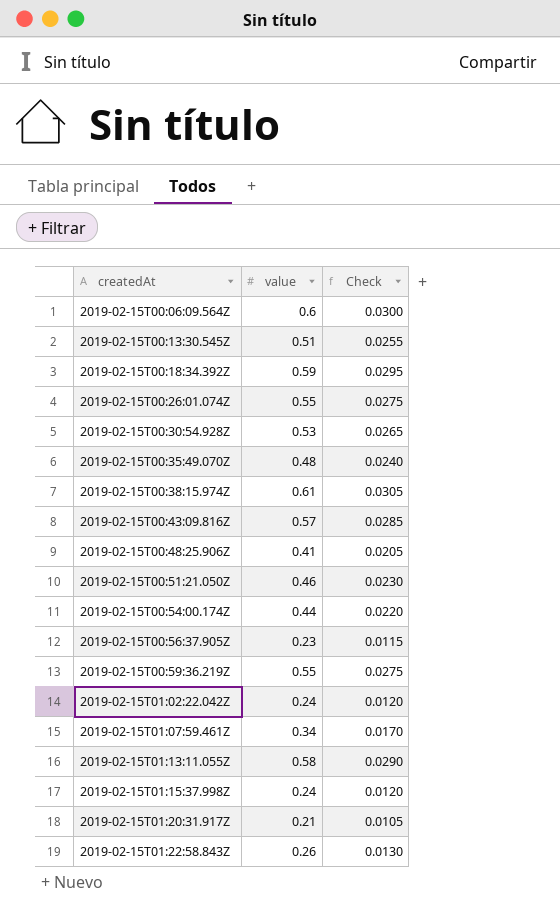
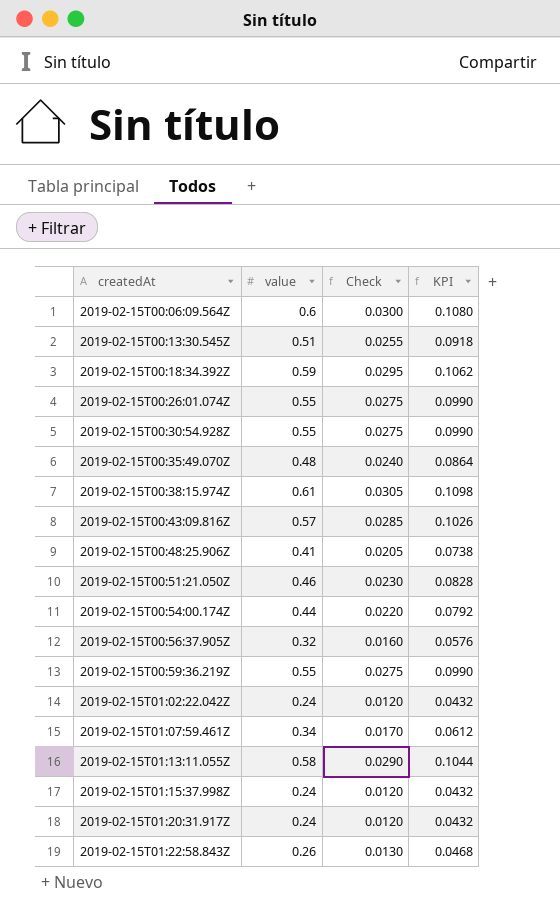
column KPI | formula: none -> [value] * 0.18
2019-02-15T00:30:54.928Z | value: 0.53 -> 0.55
2019-02-15T00:30:54.928Z | Check: 0.0265 -> 0.0275
2019-02-15T00:56:37.905Z | value: 0.23 -> 0.32
2019-02-15T00:56:37.905Z | Check: 0.0115 -> 0.0160
2019-02-15T01:20:31.917Z | value: 0.21 -> 0.24
2019-02-15T01:20:31.917Z | Check: 0.0105 -> 0.0120

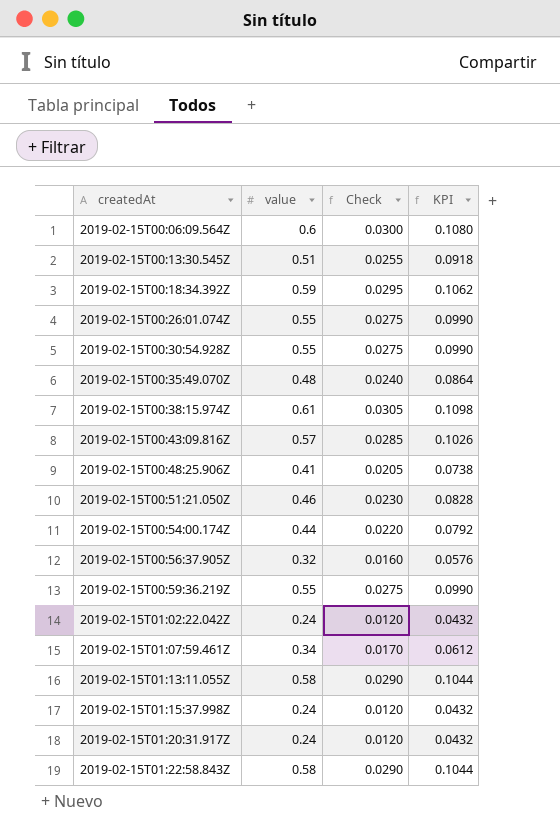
2019-02-15T01:22:58.843Z | value: 0.26 -> 0.58
2019-02-15T01:22:58.843Z | Check: 0.0130 -> 0.0290
2019-02-15T01:22:58.843Z | KPI: 0.0468 -> 0.1044

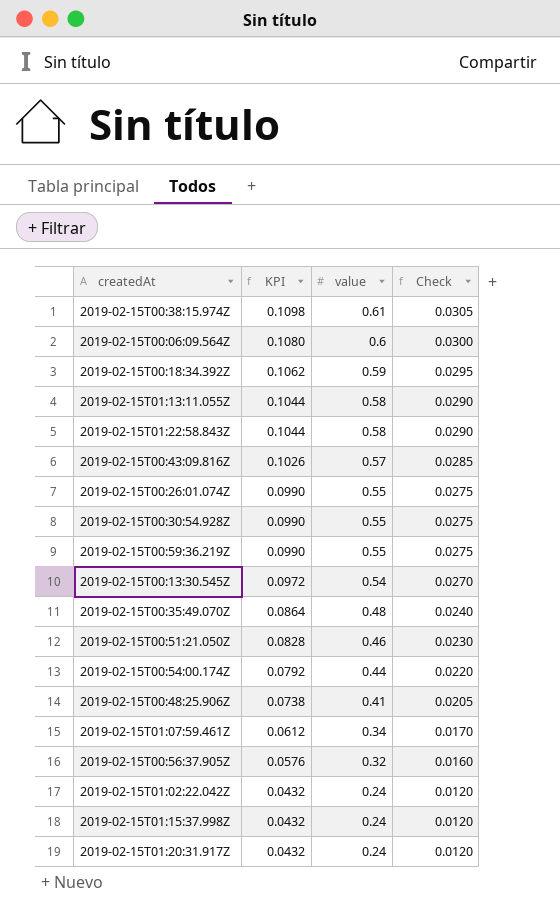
row order: createdAt ascending -> KPI descending
column KPI | position: 4 -> 2
2019-02-15T00:13:30.545Z | KPI: 0.0918 -> 0.0972
2019-02-15T00:13:30.545Z | value: 0.51 -> 0.54
2019-02-15T00:13:30.545Z | Check: 0.0255 -> 0.0270

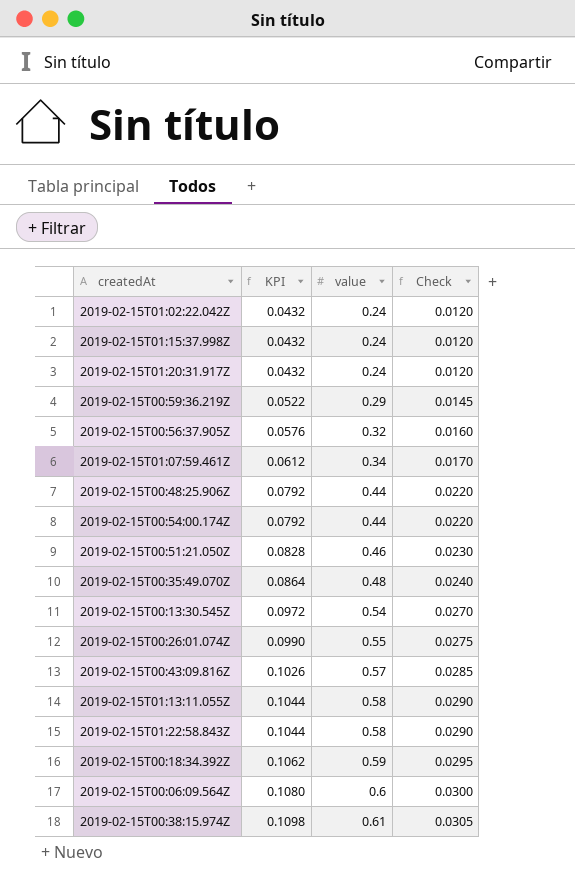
row order: KPI descending -> KPI ascending
row 2019-02-15T00:30:54.928Z: 0.0990 | 0.55 | 0.0275 -> none
2019-02-15T00:59:36.219Z | KPI: 0.0990 -> 0.0522
2019-02-15T00:59:36.219Z | value: 0.55 -> 0.29
2019-02-15T00:59:36.219Z | Check: 0.0275 -> 0.0145
2019-02-15T00:48:25.906Z | KPI: 0.0738 -> 0.0792
2019-02-15T00:48:25.906Z | value: 0.41 -> 0.44
2019-02-15T00:48:25.906Z | Check: 0.0205 -> 0.0220

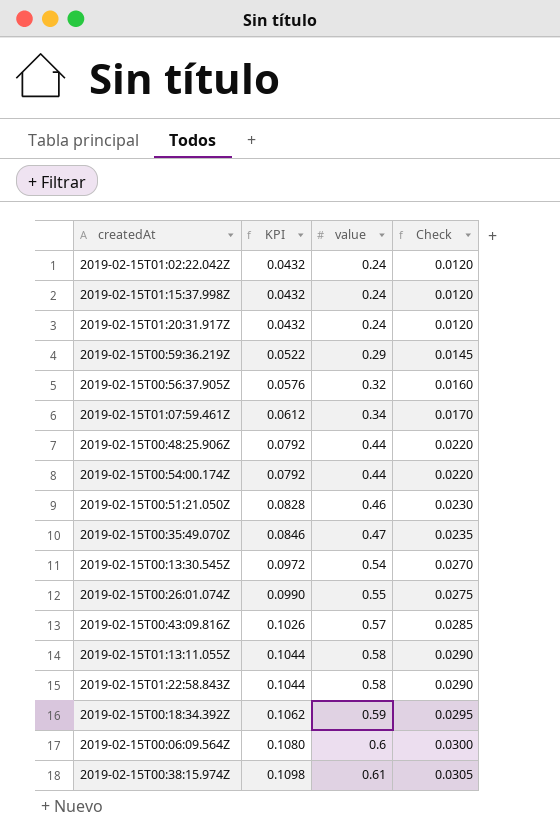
2019-02-15T00:35:49.070Z | KPI: 0.0864 -> 0.0846
2019-02-15T00:35:49.070Z | value: 0.48 -> 0.47
2019-02-15T00:35:49.070Z | Check: 0.0240 -> 0.0235

